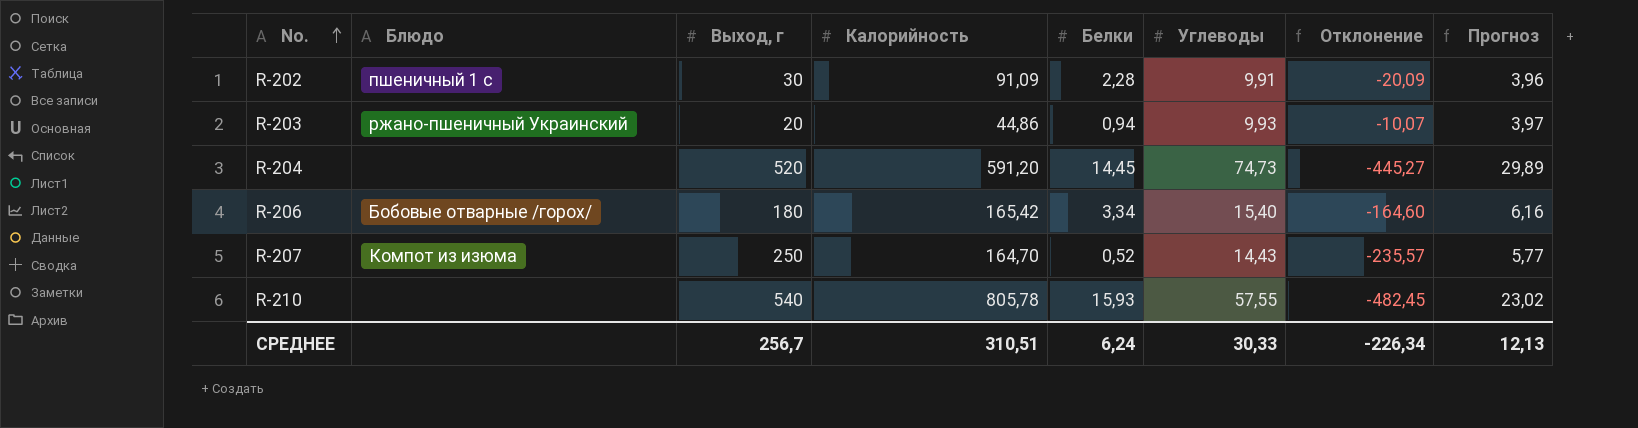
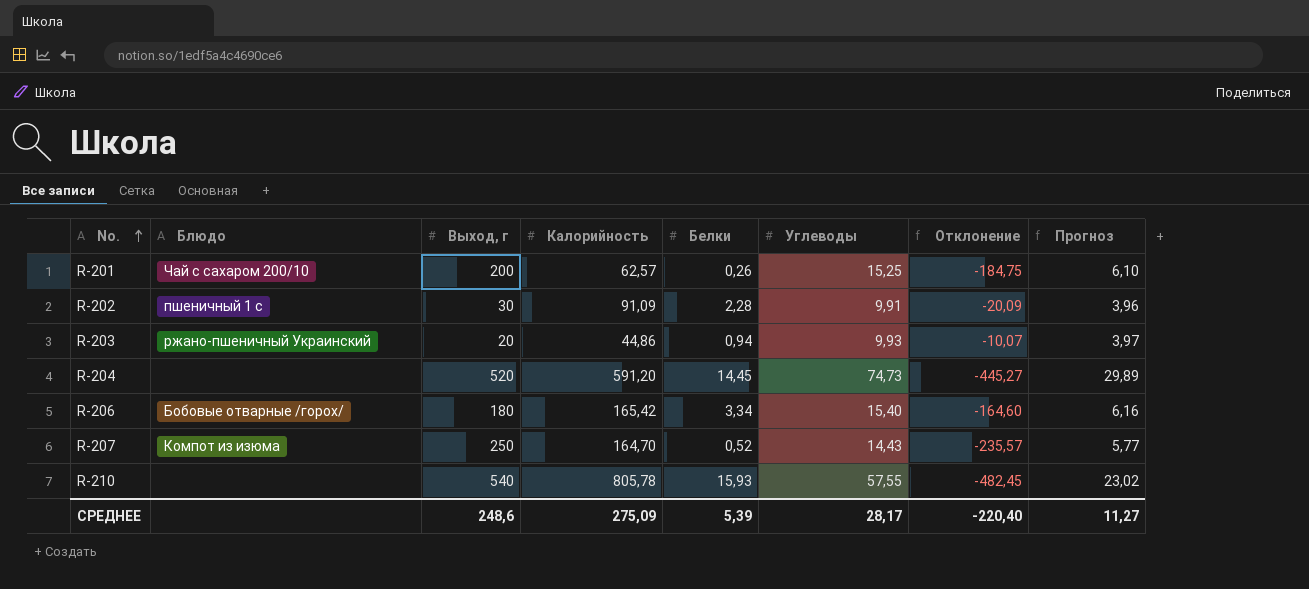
row R-201: none -> Чай с сахаром 200/10 | 200 | 62,57 | 0,26 | 15,25 | -184,75 | 6,10
СРЕДНЕЕ | Выход, г: 256,7 -> 248,6
СРЕДНЕЕ | Калорийность: 310,51 -> 275,09
СРЕДНЕЕ | Белки: 6,24 -> 5,39
СРЕДНЕЕ | Углеводы: 30,33 -> 28,17
СРЕДНЕЕ | Отклонение: -226,34 -> -220,40
СРЕДНЕЕ | Прогноз: 12,13 -> 11,27

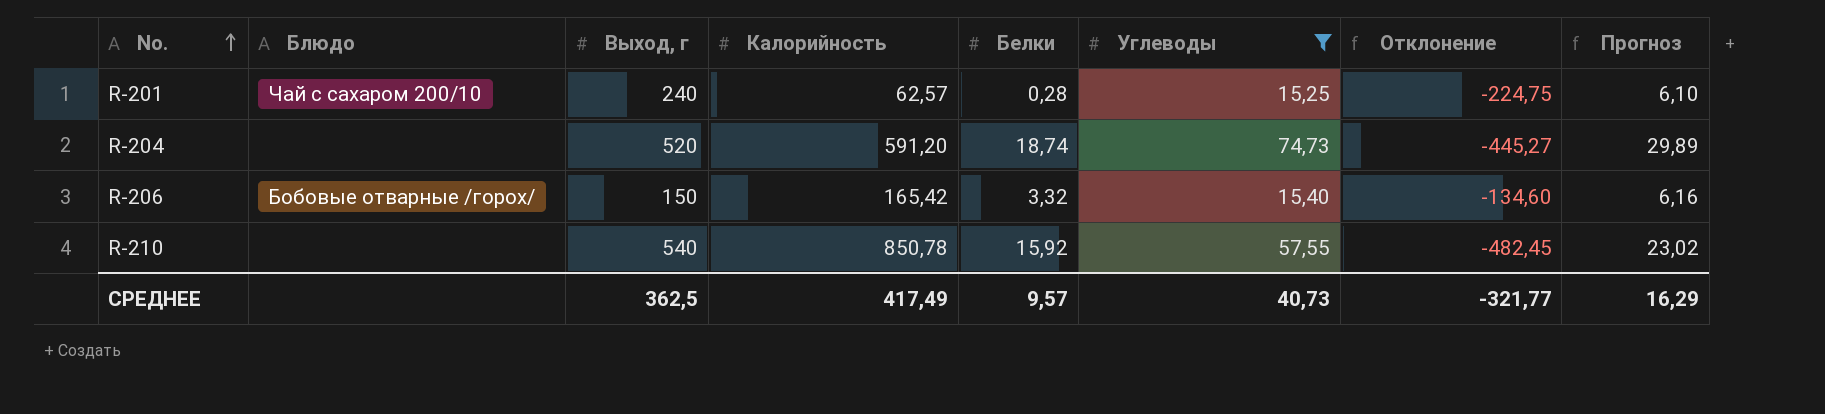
filter: none -> Углеводы >= 15,25
R-201 | Выход, г: 200 -> 240
R-201 | Белки: 0,26 -> 0,28
R-201 | Отклонение: -184,75 -> -224,75
R-204 | Белки: 14,45 -> 18,74
R-206 | Выход, г: 180 -> 150
R-206 | Белки: 3,34 -> 3,32
R-206 | Отклонение: -164,60 -> -134,60
R-210 | Калорийность: 805,78 -> 850,78
R-210 | Белки: 15,93 -> 15,92
СРЕДНЕЕ | Выход, г: 248,6 -> 362,5
СРЕДНЕЕ | Калорийность: 275,09 -> 417,49
СРЕДНЕЕ | Белки: 5,39 -> 9,57
СРЕДНЕЕ | Углеводы: 28,17 -> 40,73
СРЕДНЕЕ | Отклонение: -220,40 -> -321,77
СРЕДНЕЕ | Прогноз: 11,27 -> 16,29

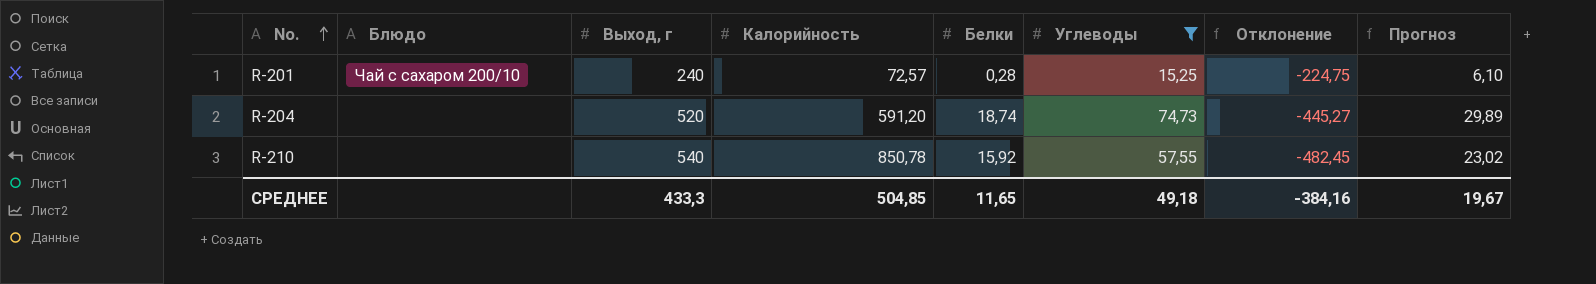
row R-206: Бобовые отварные /горох/ | 150 | 165,42 | 3,32 | 15,40 | -134,60 | 6,16 -> none
R-201 | Калорийность: 62,57 -> 72,57
СРЕДНЕЕ | Выход, г: 362,5 -> 433,3
СРЕДНЕЕ | Калорийность: 417,49 -> 504,85
СРЕДНЕЕ | Белки: 9,57 -> 11,65
СРЕДНЕЕ | Углеводы: 40,73 -> 49,18
СРЕДНЕЕ | Отклонение: -321,77 -> -384,16
СРЕДНЕЕ | Прогноз: 16,29 -> 19,67

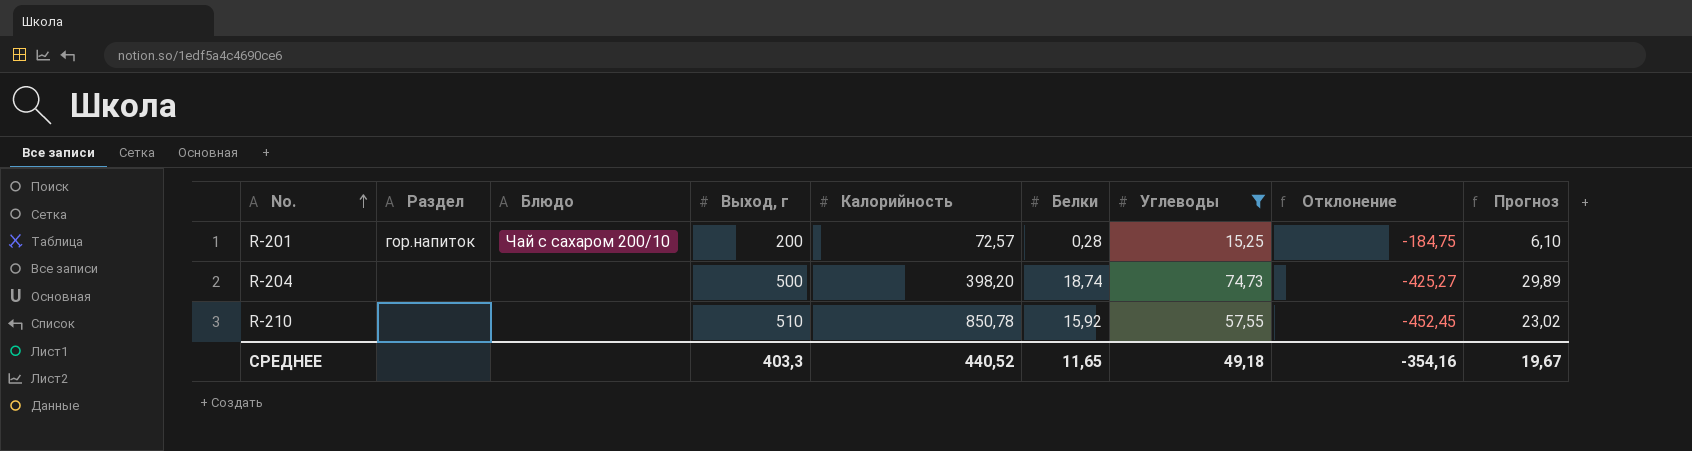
column Раздел | position: none -> 2
R-201 | Выход, г: 240 -> 200
R-201 | Отклонение: -224,75 -> -184,75
R-204 | Выход, г: 520 -> 500
R-204 | Калорийность: 591,20 -> 398,20
R-204 | Отклонение: -445,27 -> -425,27
R-210 | Выход, г: 540 -> 510
R-210 | Отклонение: -482,45 -> -452,45
СРЕДНЕЕ | Выход, г: 433,3 -> 403,3
СРЕДНЕЕ | Калорийность: 504,85 -> 440,52
СРЕДНЕЕ | Отклонение: -384,16 -> -354,16

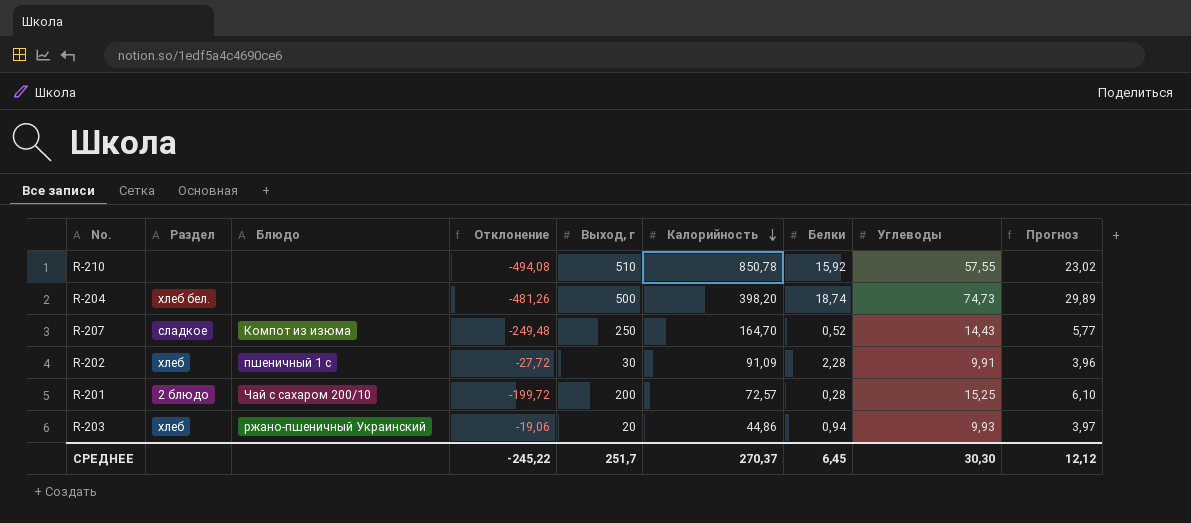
filter: Углеводы >= 15,25 -> none
row order: No. ascending -> Калорийность descending
column Отклонение | formula: [Углеводы] - [Выход, г] -> [Белки] - [Выход, г]
column Отклонение | position: 8 -> 4
R-204 | Раздел: none -> хлеб бел.
R-201 | Раздел: гор.напиток -> 2 блюдо
СРЕДНЕЕ | Отклонение: -354,16 -> -245,22
СРЕДНЕЕ | Выход, г: 403,3 -> 251,7
СРЕДНЕЕ | Калорийность: 440,52 -> 270,37
СРЕДНЕЕ | Белки: 11,65 -> 6,45
СРЕДНЕЕ | Углеводы: 49,18 -> 30,30
СРЕДНЕЕ | Прогноз: 19,67 -> 12,12

